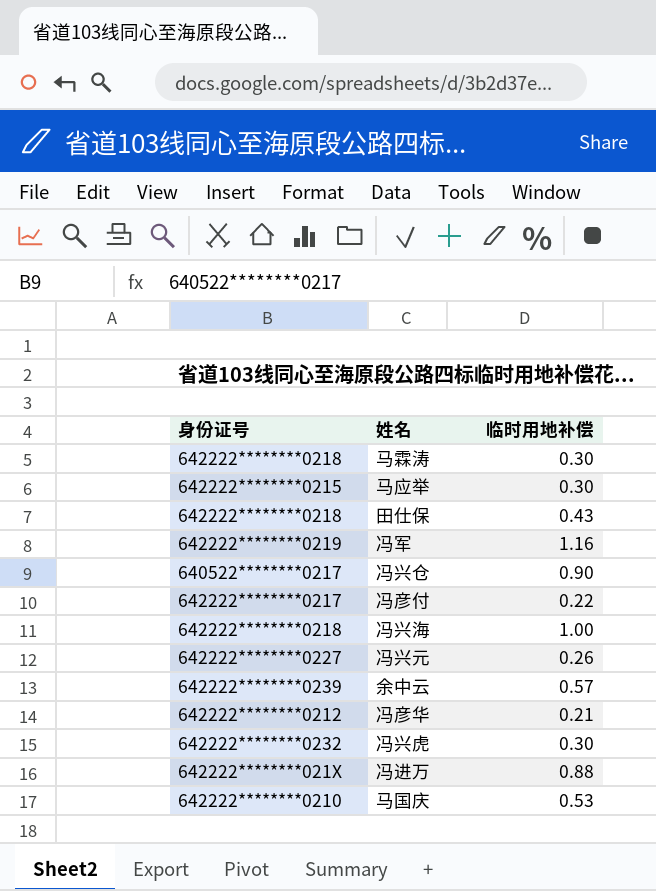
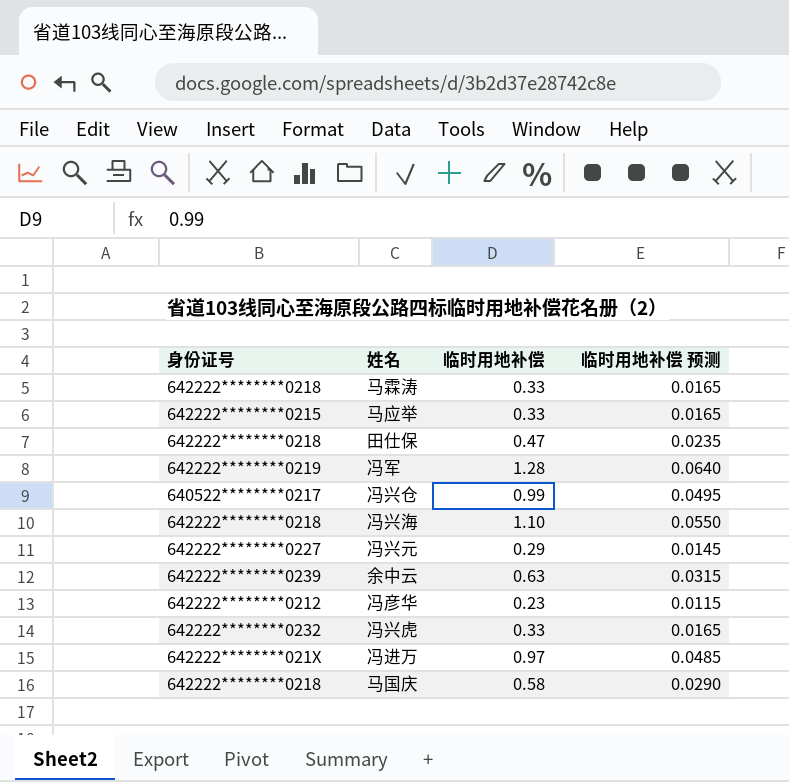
column 临时用地补偿 预测 | formula: none -> [临时用地补偿] * 0.05
row 冯彦付: 642222********0217 | 0.22 -> none
马霖涛 | 临时用地补偿: 0.30 -> 0.33
马应举 | 临时用地补偿: 0.30 -> 0.33
田仕保 | 临时用地补偿: 0.43 -> 0.47
冯军 | 临时用地补偿: 1.16 -> 1.28
冯兴仓 | 临时用地补偿: 0.90 -> 0.99
冯兴海 | 临时用地补偿: 1.00 -> 1.10
冯兴元 | 临时用地补偿: 0.26 -> 0.29
余中云 | 临时用地补偿: 0.57 -> 0.63
冯彦华 | 临时用地补偿: 0.21 -> 0.23
冯兴虎 | 临时用地补偿: 0.30 -> 0.33
冯进万 | 临时用地补偿: 0.88 -> 0.97
马国庆 | 身份证号: 642222********0210 -> 642222********0218
马国庆 | 临时用地补偿: 0.53 -> 0.58

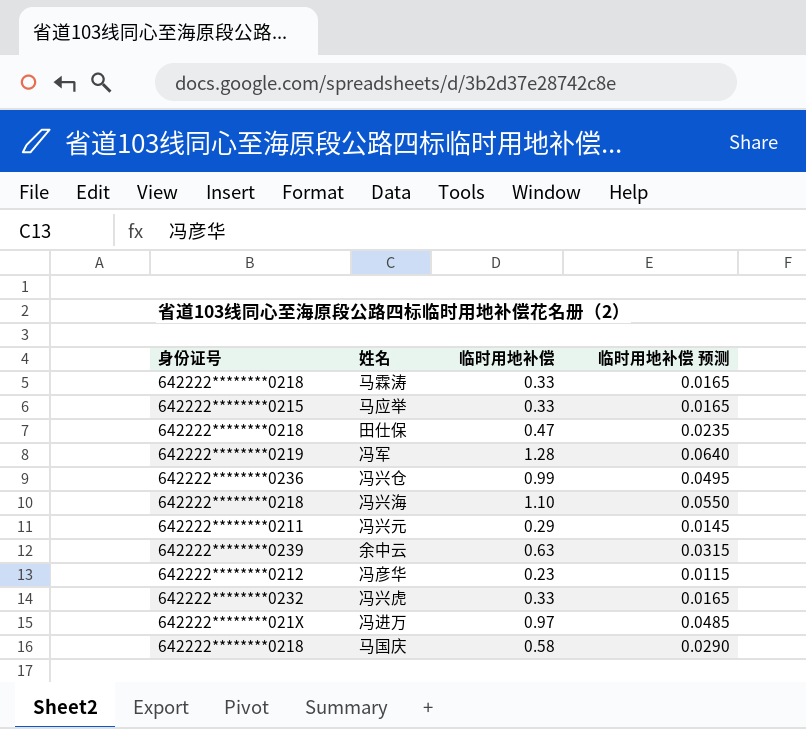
冯兴仓 | 身份证号: 640522********0217 -> 642222********0236
冯兴元 | 身份证号: 642222********0227 -> 642222********0211

